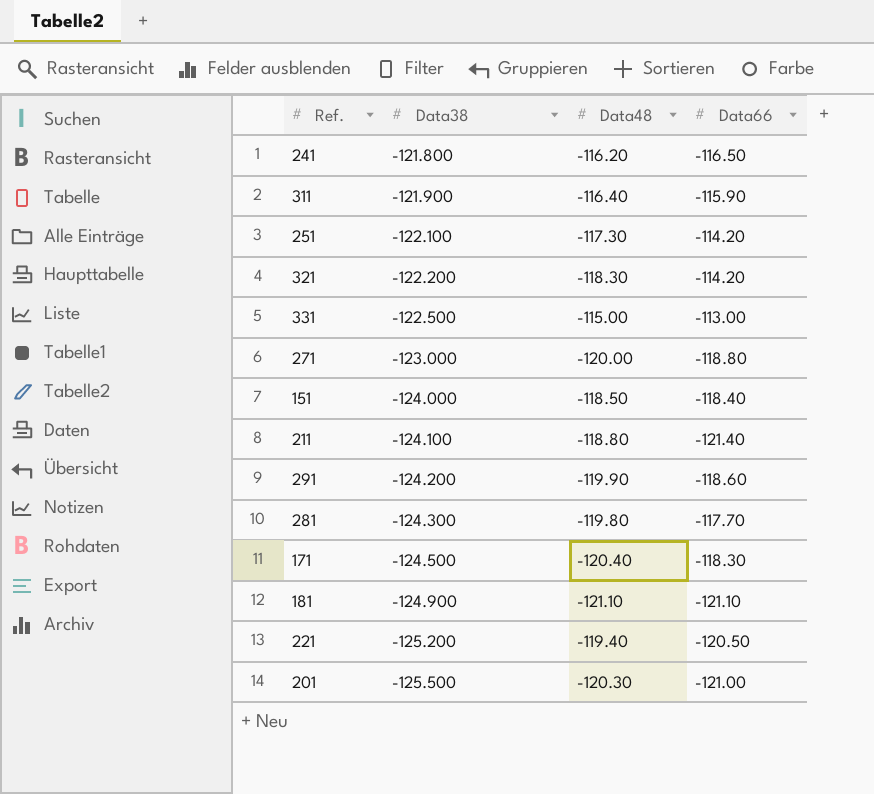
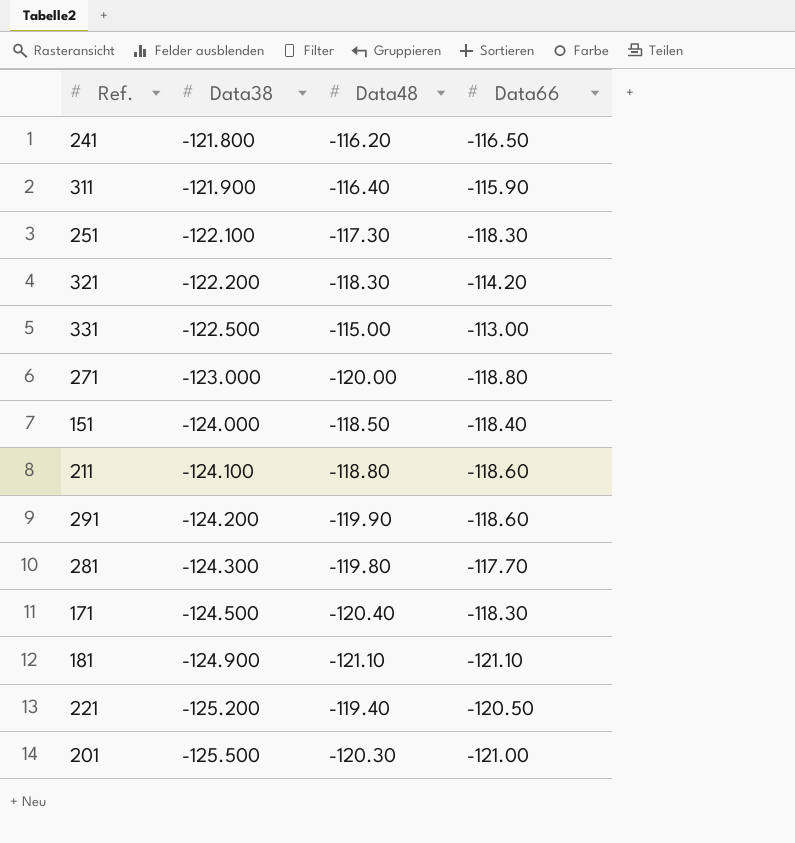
251 | Data66: -114.20 -> -118.30
211 | Data66: -121.40 -> -118.60

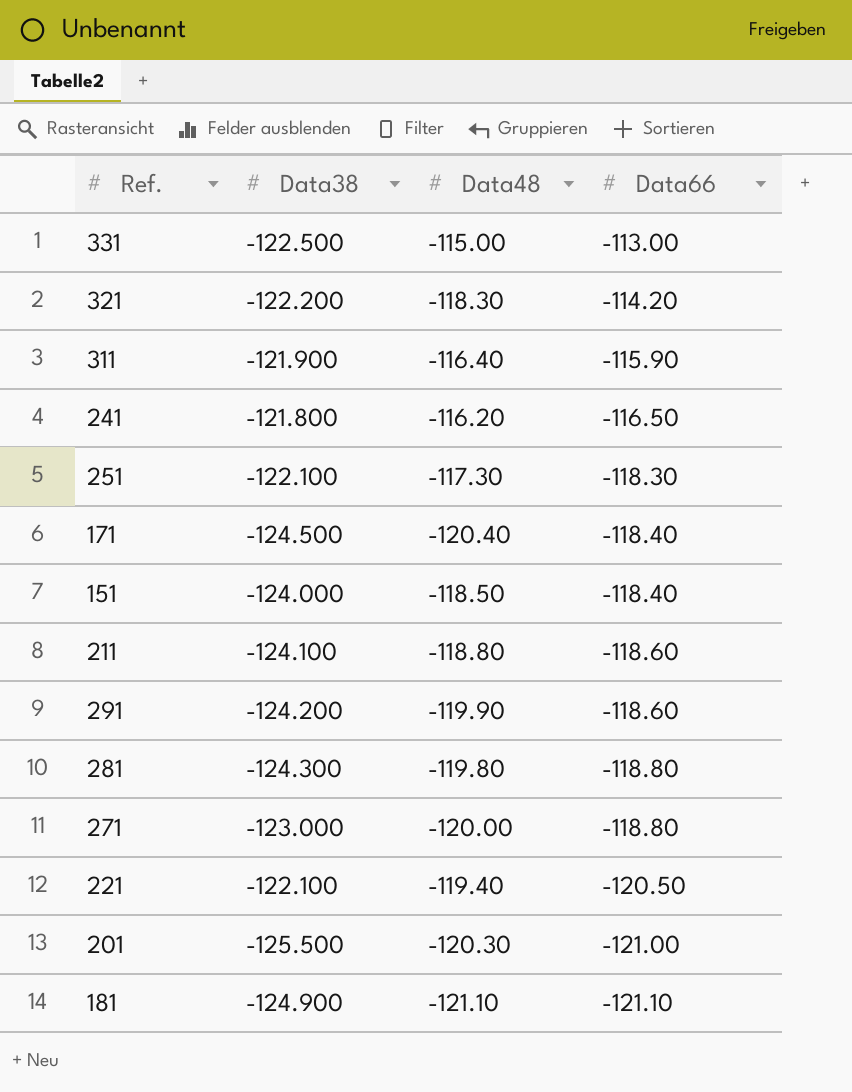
row order: Data38 descending -> Data66 descending
171 | Data66: -118.30 -> -118.40
281 | Data66: -117.70 -> -118.80
221 | Data38: -125.200 -> -122.100

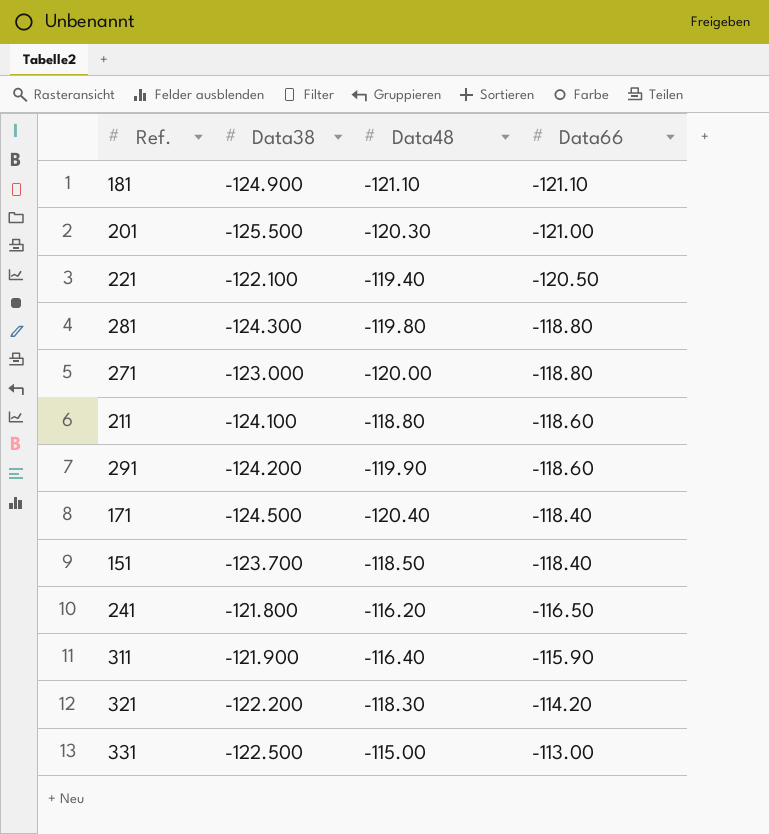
row order: Data66 descending -> Data66 ascending
row 251: -122.100 | -117.30 | -118.30 -> none
151 | Data38: -124.000 -> -123.700

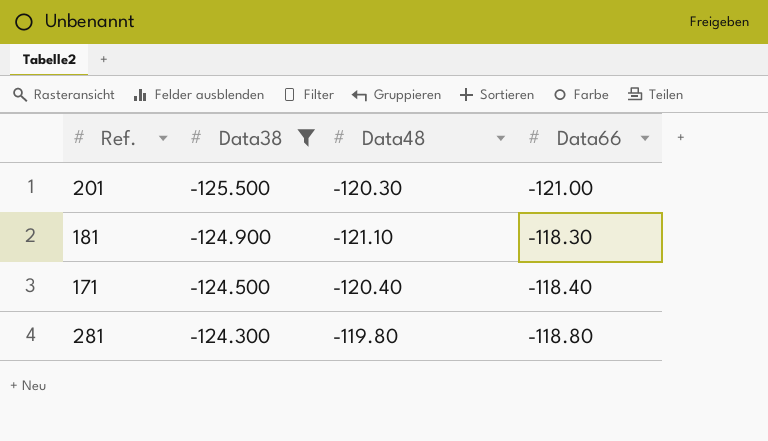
filter: none -> Data38 <= -124.300
row order: Data66 ascending -> Data38 ascending
181 | Data66: -121.10 -> -118.30

